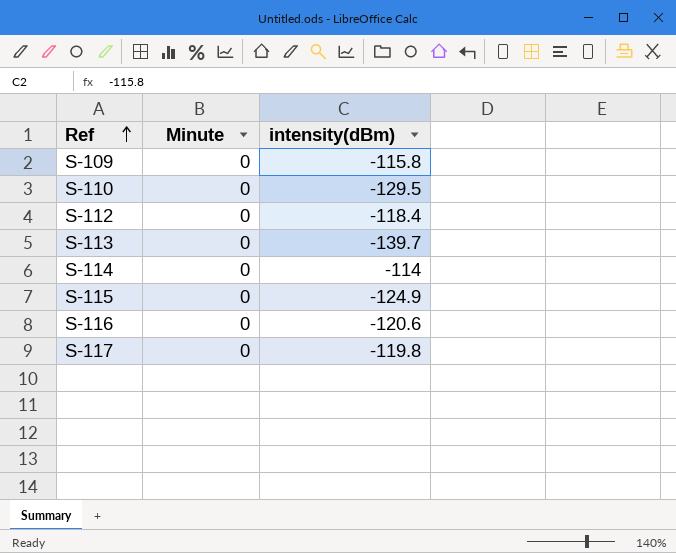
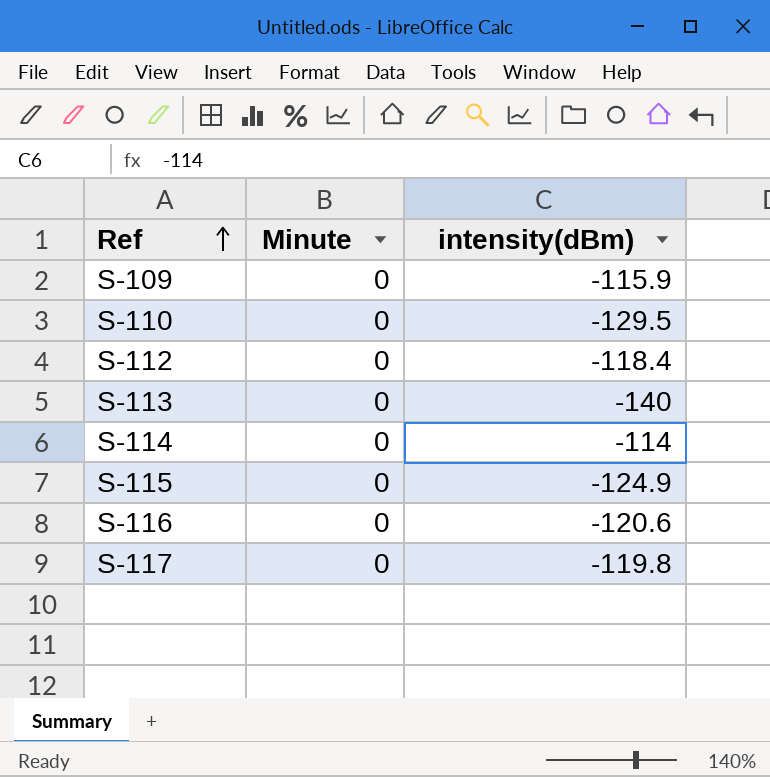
S-109 | intensity(dBm): -115.8 -> -115.9
S-113 | intensity(dBm): -139.7 -> -140

